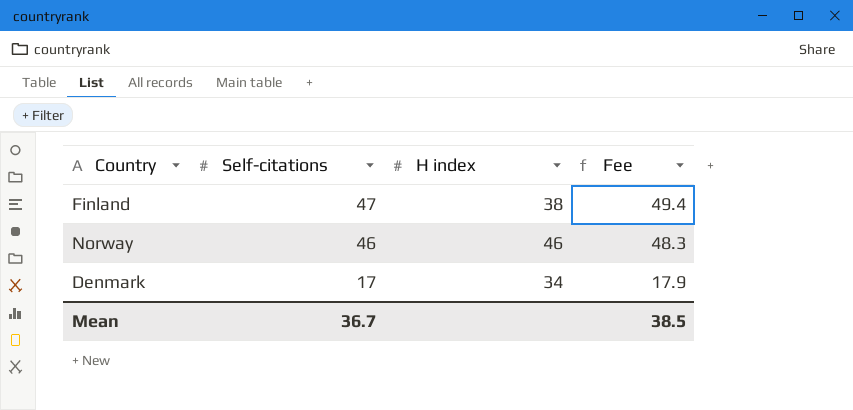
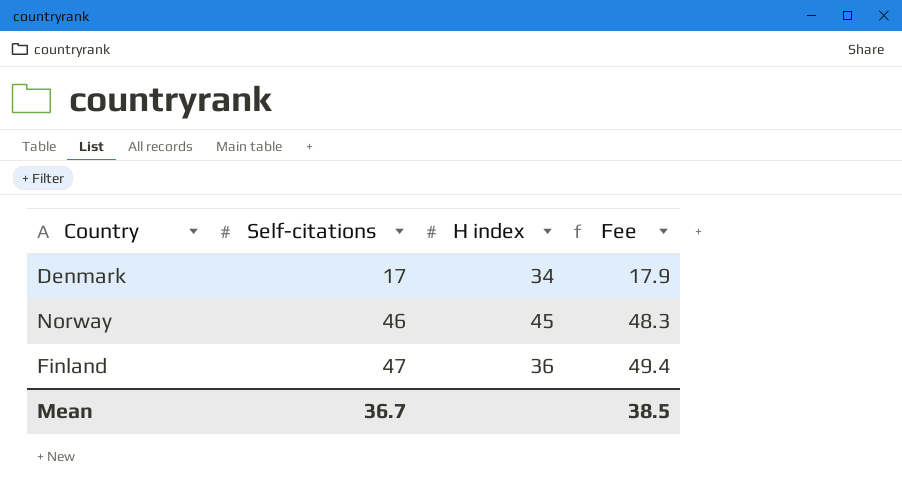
row order: Self-citations descending -> Self-citations ascending
Norway | H index: 46 -> 45
Finland | H index: 38 -> 36

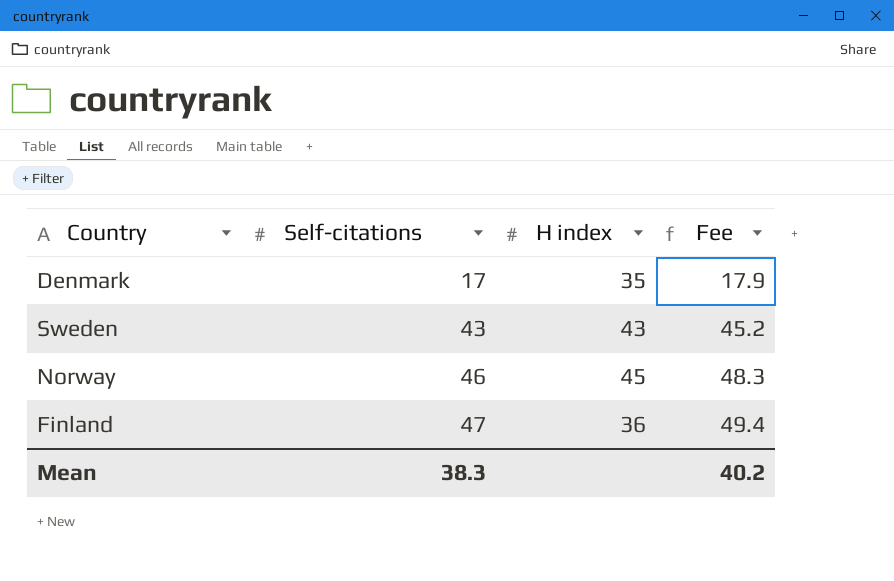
Denmark | H index: 34 -> 35
row Sweden: none -> 43 | 43 | 45.2
Mean | Self-citations: 36.7 -> 38.3
Mean | Fee: 38.5 -> 40.2

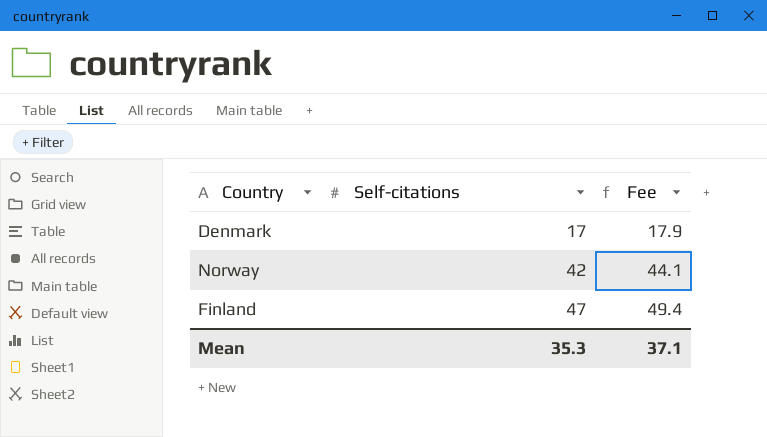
column H index | position: 3 -> none
row Sweden: 43 | 43 | 45.2 -> none
Norway | Self-citations: 46 -> 42
Norway | Fee: 48.3 -> 44.1
Mean | Self-citations: 38.3 -> 35.3
Mean | Fee: 40.2 -> 37.1

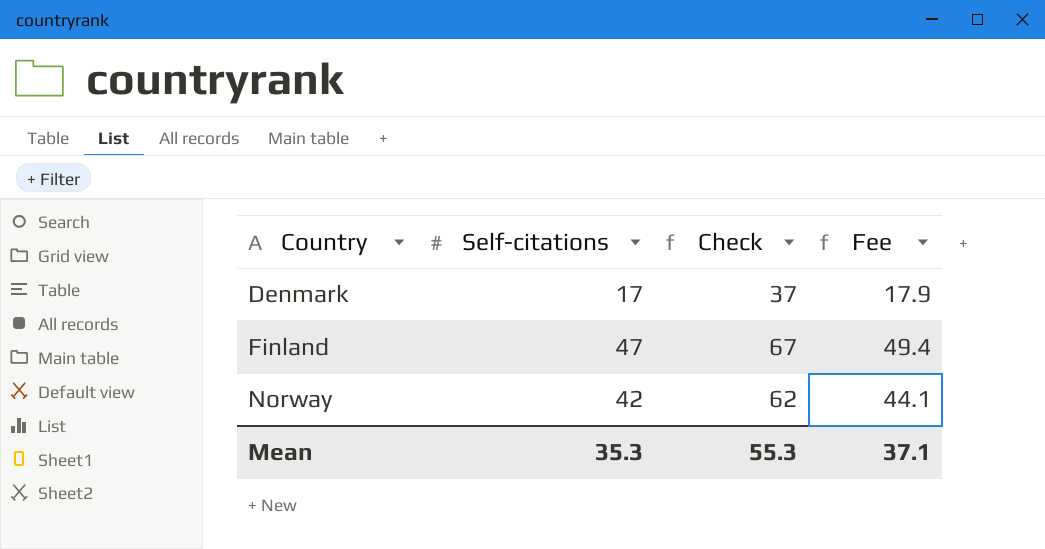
row order: Self-citations ascending -> Country ascending
column Check | formula: none -> [Self-citations] + 20

